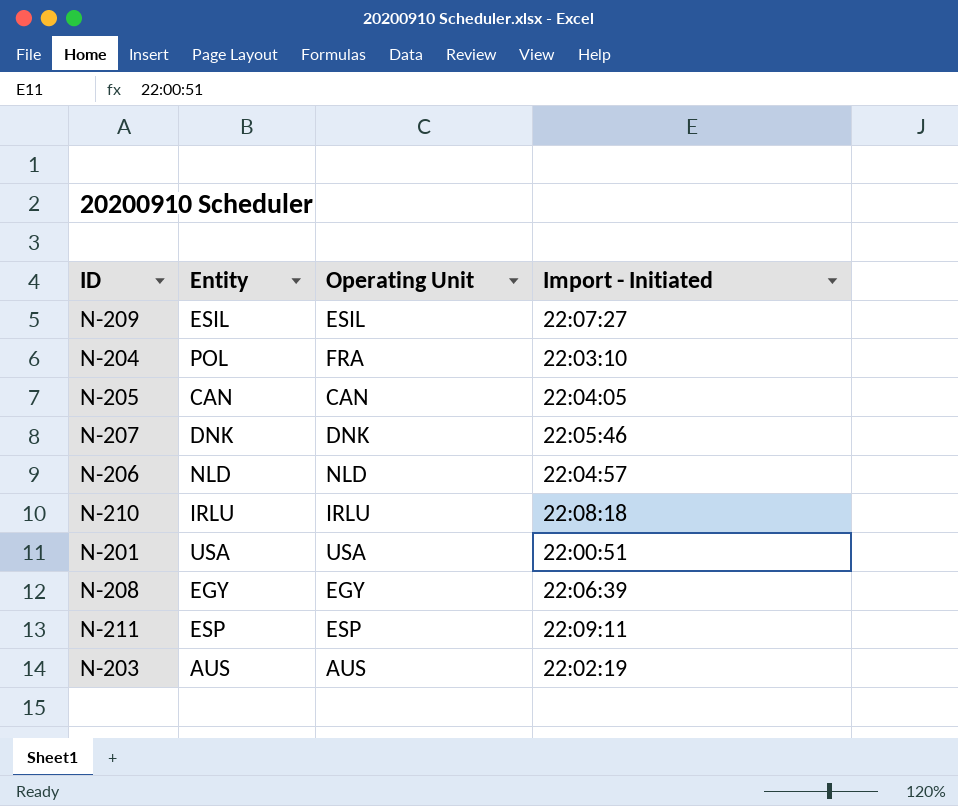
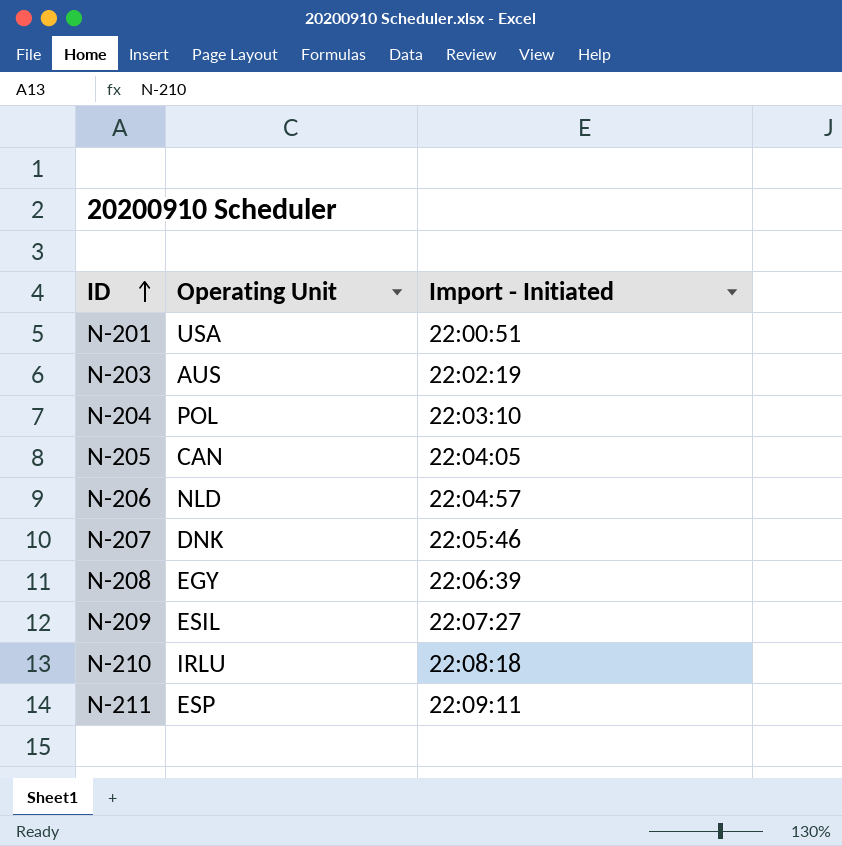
row order: none -> ID ascending
column Entity | position: 2 -> none
N-204 | Operating Unit: FRA -> POL

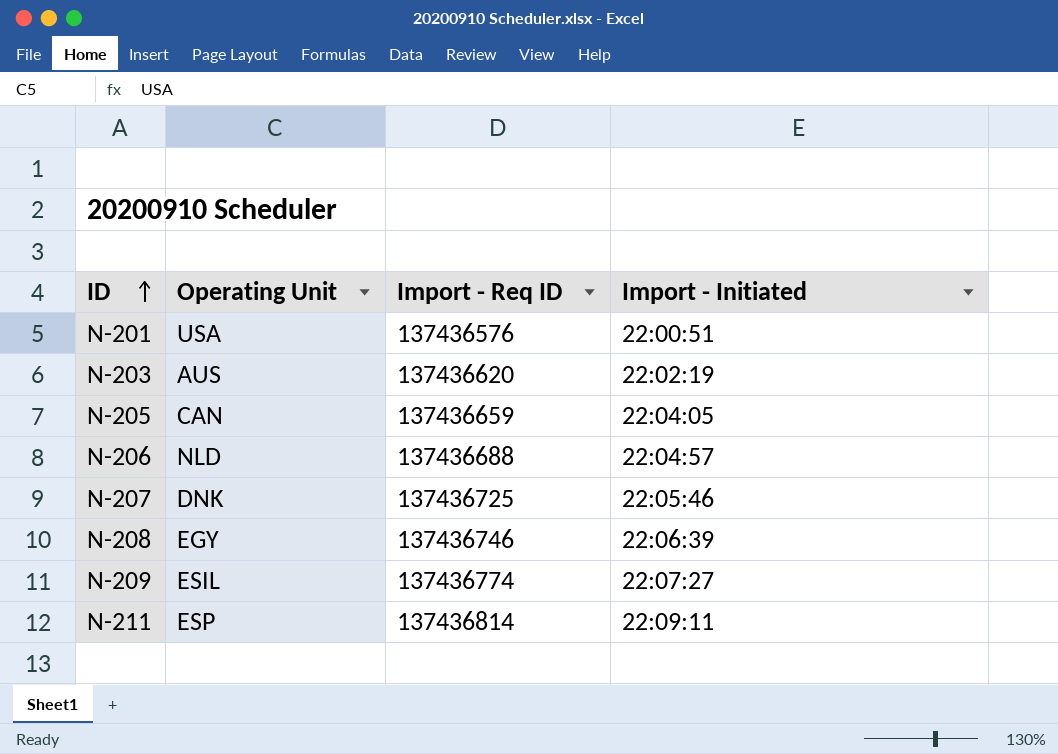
column Import - Req ID | position: none -> 3
row N-204: POL | 22:03:10 -> none
row N-210: IRLU | 22:08:18 -> none

